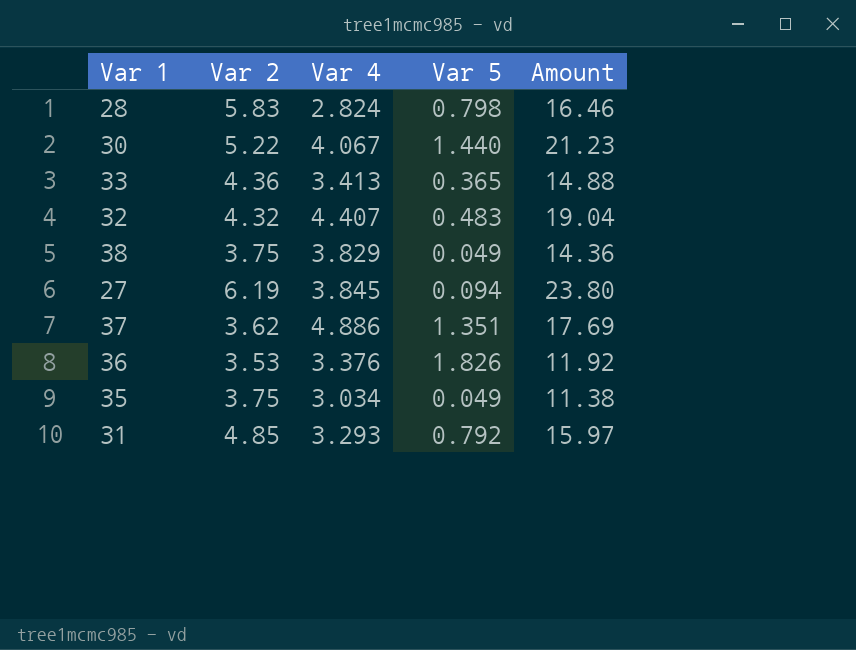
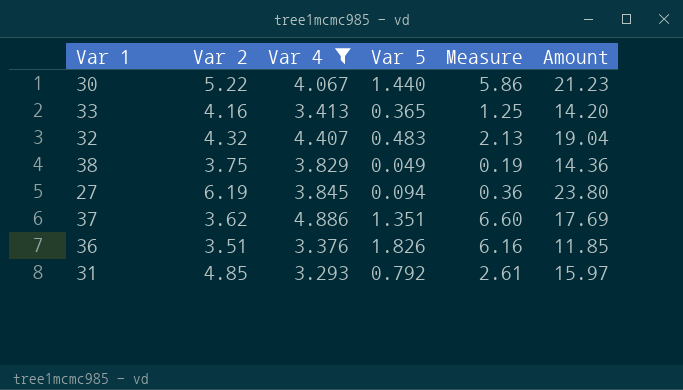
filter: none -> Var 4 >= 3.293
column Measure | formula: none -> [Var 4] * [Var 5]
33 | Var 2: 4.36 -> 4.16
33 | Amount: 14.88 -> 14.20
36 | Var 2: 3.53 -> 3.51
36 | Amount: 11.92 -> 11.85

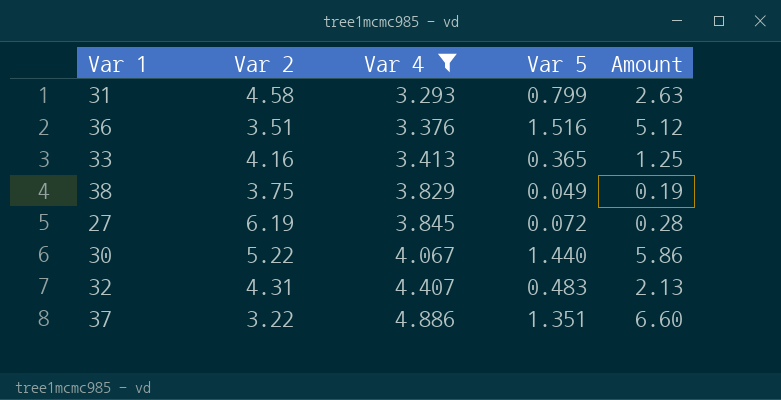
row order: none -> Var 4 ascending
column Measure | formula: [Var 4] * [Var 5] -> none
column Amount | formula: [Var 2] * [Var 4] -> [Var 4] * [Var 5]
31 | Var 2: 4.85 -> 4.58
31 | Var 5: 0.792 -> 0.799
36 | Var 5: 1.826 -> 1.516
27 | Var 5: 0.094 -> 0.072
32 | Var 2: 4.32 -> 4.31
37 | Var 2: 3.62 -> 3.22

